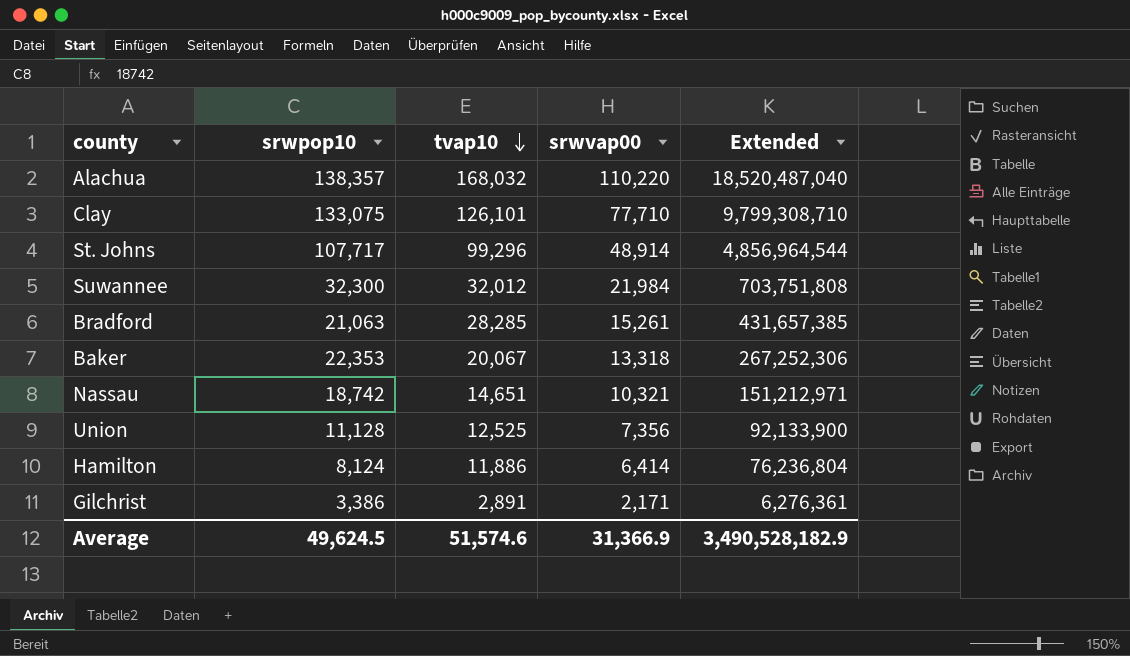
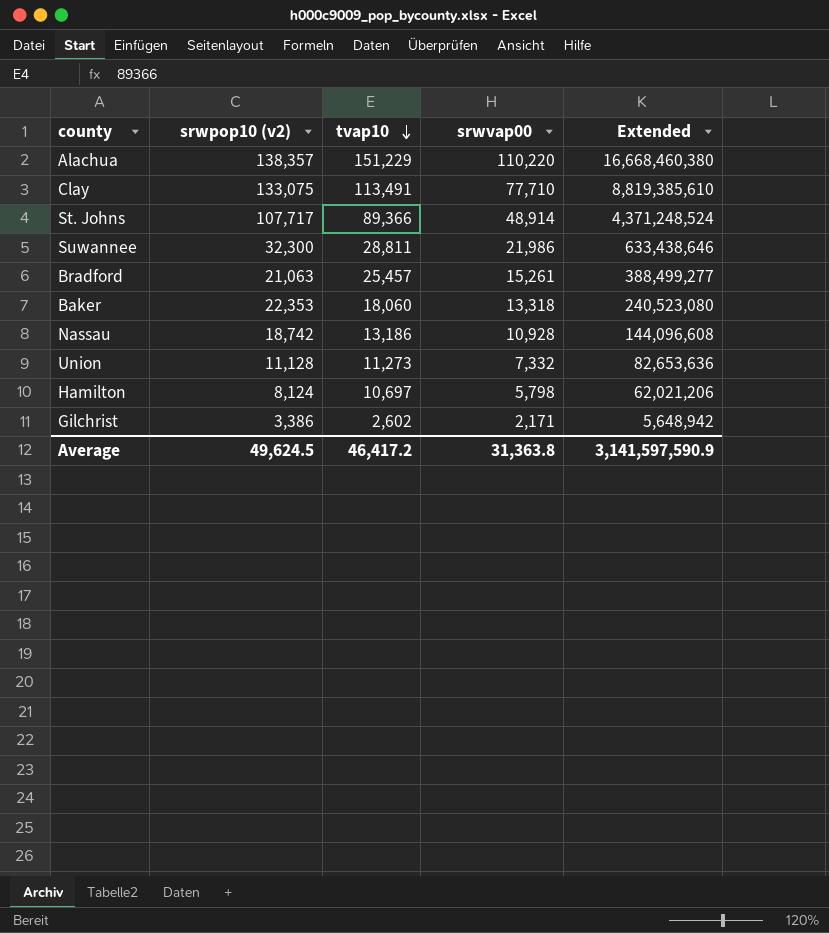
column name: srwpop10 -> srwpop10 (v2)
Alachua | tvap10: 168,032 -> 151,229
Alachua | Extended: 18,520,487,040 -> 16,668,460,380
Clay | tvap10: 126,101 -> 113,491
Clay | Extended: 9,799,308,710 -> 8,819,385,610
St. Johns | tvap10: 99,296 -> 89,366
St. Johns | Extended: 4,856,964,544 -> 4,371,248,524
Suwannee | tvap10: 32,012 -> 28,811
Suwannee | srwvap00: 21,984 -> 21,986
Suwannee | Extended: 703,751,808 -> 633,438,646
Bradford | tvap10: 28,285 -> 25,457
Bradford | Extended: 431,657,385 -> 388,499,277
Baker | tvap10: 20,067 -> 18,060
Baker | Extended: 267,252,306 -> 240,523,080
Nassau | tvap10: 14,651 -> 13,186
Nassau | srwvap00: 10,321 -> 10,928
Nassau | Extended: 151,212,971 -> 144,096,608
Union | tvap10: 12,525 -> 11,273
Union | srwvap00: 7,356 -> 7,332
Union | Extended: 92,133,900 -> 82,653,636
Hamilton | tvap10: 11,886 -> 10,697
Hamilton | srwvap00: 6,414 -> 5,798
Hamilton | Extended: 76,236,804 -> 62,021,206
Gilchrist | tvap10: 2,891 -> 2,602
Gilchrist | Extended: 6,276,361 -> 5,648,942
Average | tvap10: 51,574.6 -> 46,417.2
Average | srwvap00: 31,366.9 -> 31,363.8
Average | Extended: 3,490,528,182.9 -> 3,141,597,590.9

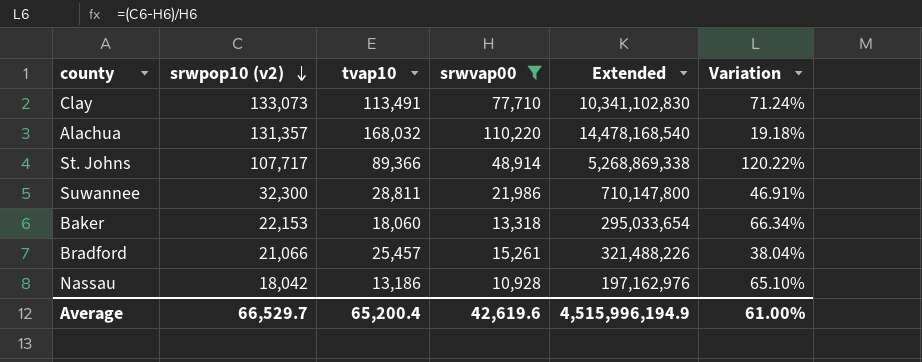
filter: none -> srwvap00 >= 10,928
row order: tvap10 descending -> srwpop10 (v2) descending
column Extended | formula: [tvap10] * [srwvap00] -> [srwpop10 (v2)] * [srwvap00]
column Variation | formula: none -> ([srwpop10 (v2)] - [srwvap00]) / [srwvap00]
Clay | srwpop10 (v2): 133,075 -> 133,073
Alachua | srwpop10 (v2): 138,357 -> 131,357
Alachua | tvap10: 151,229 -> 168,032
Baker | srwpop10 (v2): 22,353 -> 22,153
Bradford | srwpop10 (v2): 21,063 -> 21,066
Nassau | srwpop10 (v2): 18,742 -> 18,042
Average | srwpop10 (v2): 49,624.5 -> 66,529.7
Average | tvap10: 46,417.2 -> 65,200.4
Average | srwvap00: 31,363.8 -> 42,619.6
Average | Extended: 3,141,597,590.9 -> 4,515,996,194.9

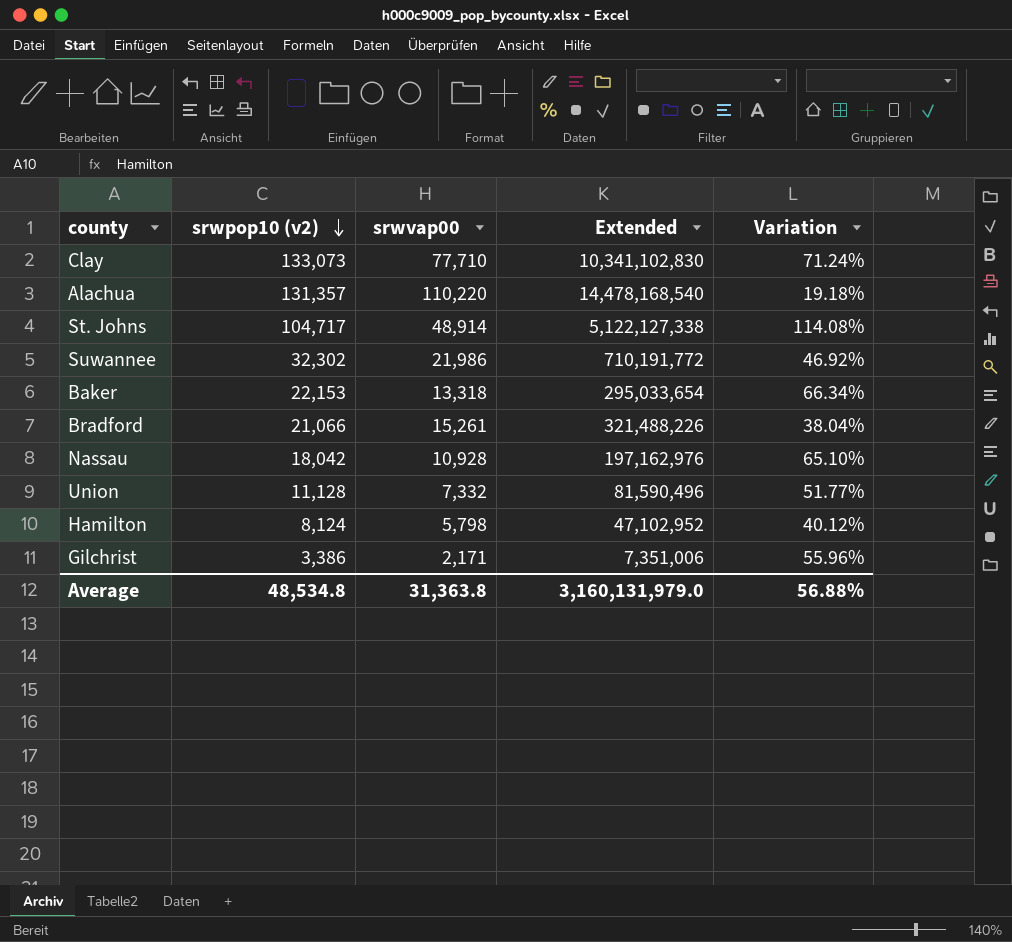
filter: srwvap00 >= 10,928 -> none
column tvap10 | position: 3 -> none
St. Johns | srwpop10 (v2): 107,717 -> 104,717
St. Johns | Extended: 5,268,869,338 -> 5,122,127,338
St. Johns | Variation: 120.22% -> 114.08%
Suwannee | srwpop10 (v2): 32,300 -> 32,302
Suwannee | Extended: 710,147,800 -> 710,191,772
Suwannee | Variation: 46.91% -> 46.92%
Average | srwpop10 (v2): 66,529.7 -> 48,534.8
Average | srwvap00: 42,619.6 -> 31,363.8
Average | Extended: 4,515,996,194.9 -> 3,160,131,979.0
Average | Variation: 61.00% -> 56.88%

